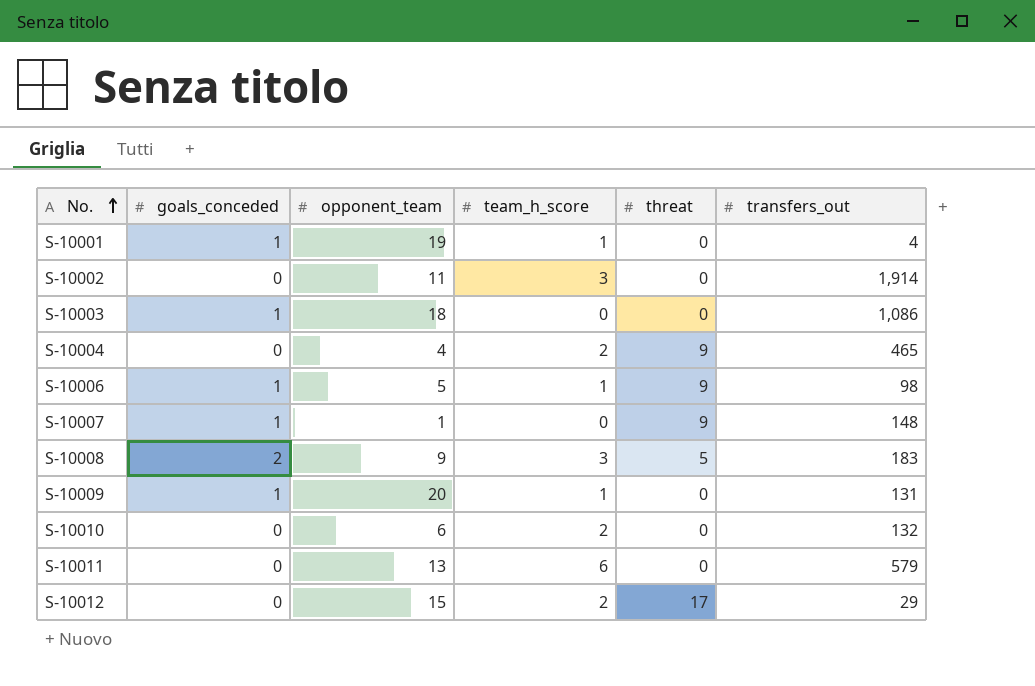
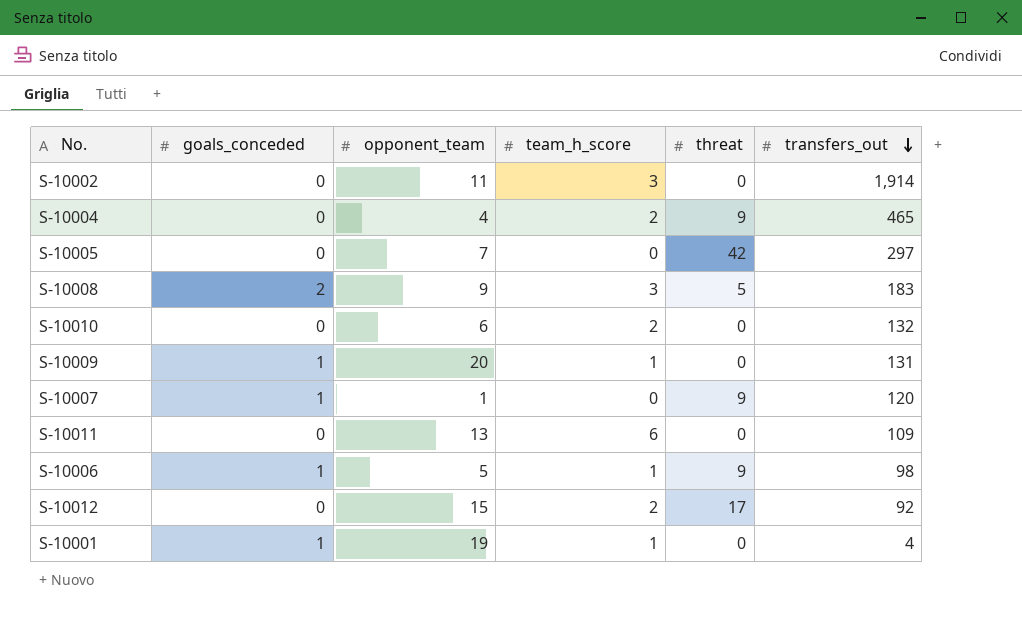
row order: No. ascending -> transfers_out descending
row S-10003: 1 | 18 | 0 | 0 | 1,086 -> none
row S-10005: none -> 0 | 7 | 0 | 42 | 297
S-10007 | transfers_out: 148 -> 120
S-10011 | transfers_out: 579 -> 109
S-10012 | transfers_out: 29 -> 92

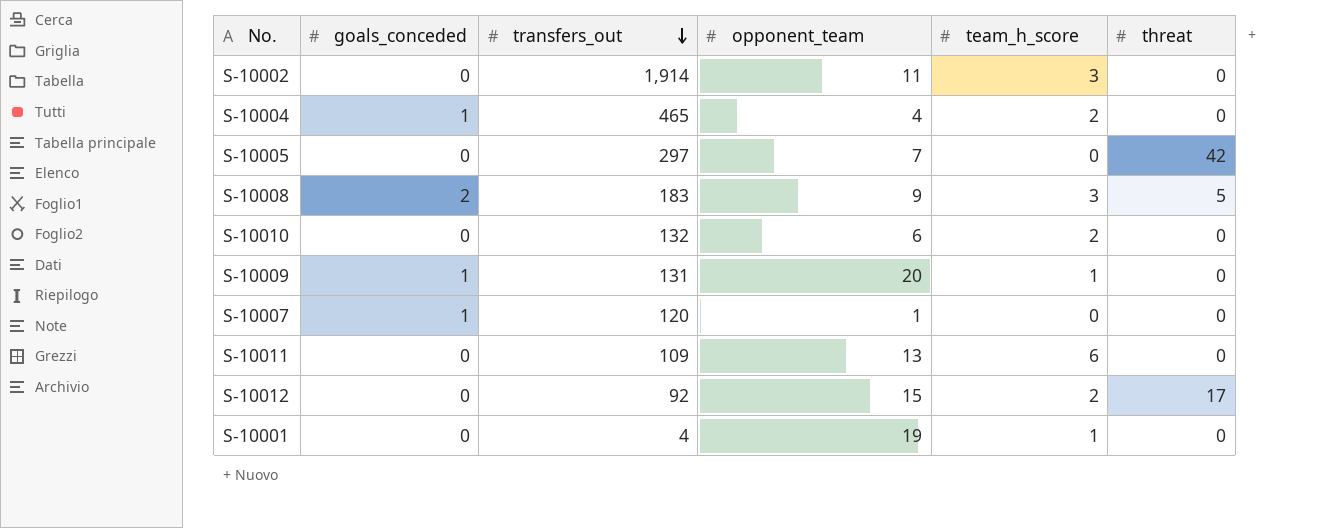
column transfers_out | position: 6 -> 3
row S-10006: 1 | 5 | 1 | 9 | 98 -> none
S-10004 | goals_conceded: 0 -> 1
S-10004 | threat: 9 -> 0
S-10007 | threat: 9 -> 0
S-10001 | goals_conceded: 1 -> 0

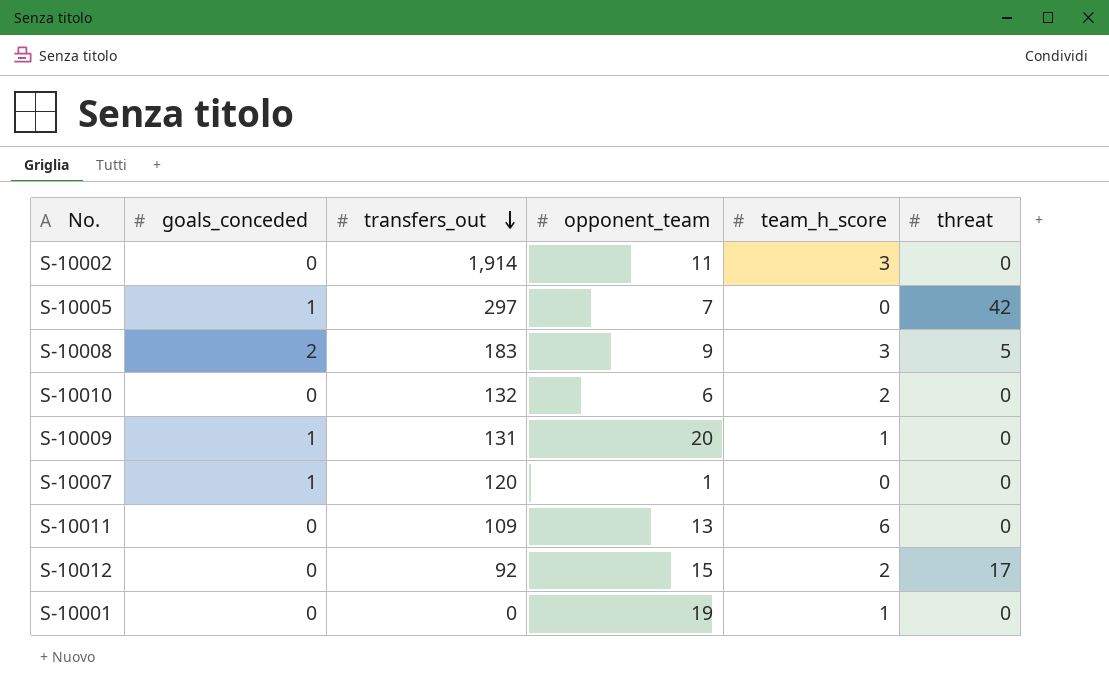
row S-10004: 1 | 465 | 4 | 2 | 0 -> none
S-10005 | goals_conceded: 0 -> 1
S-10001 | transfers_out: 4 -> 0

